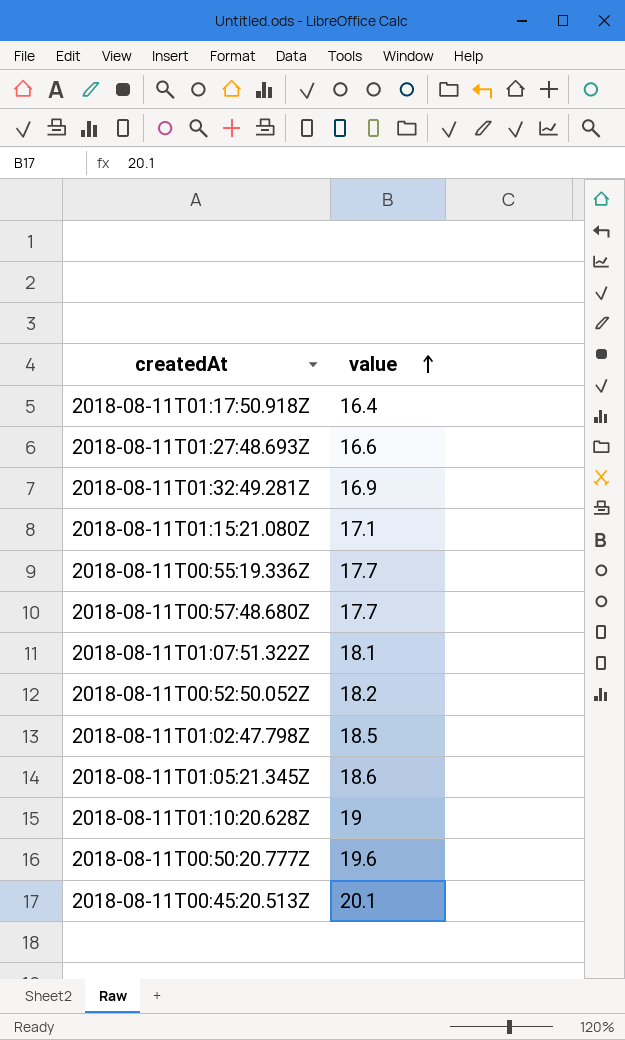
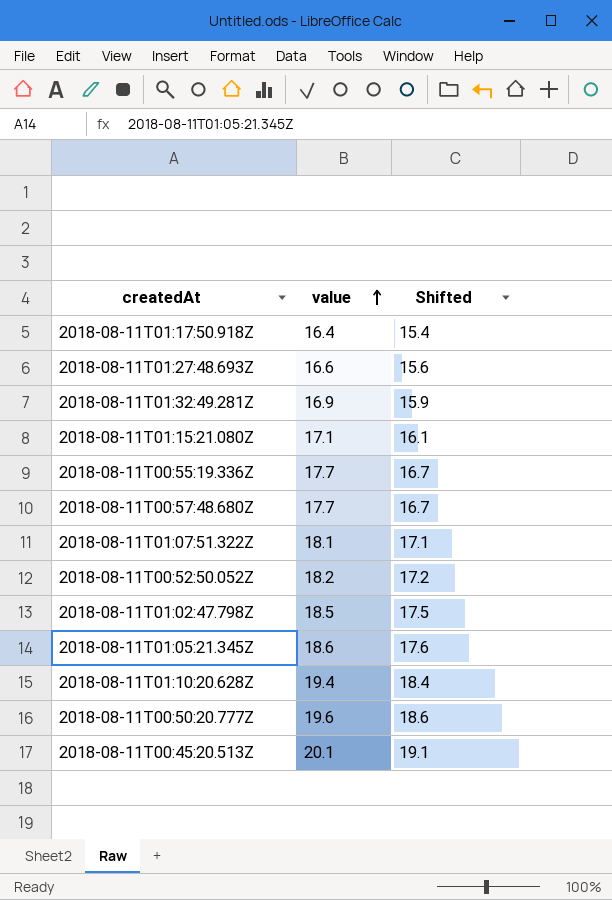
column Shifted | formula: none -> [value] - 1
2018-08-11T01:10:20.628Z | value: 19 -> 19.4

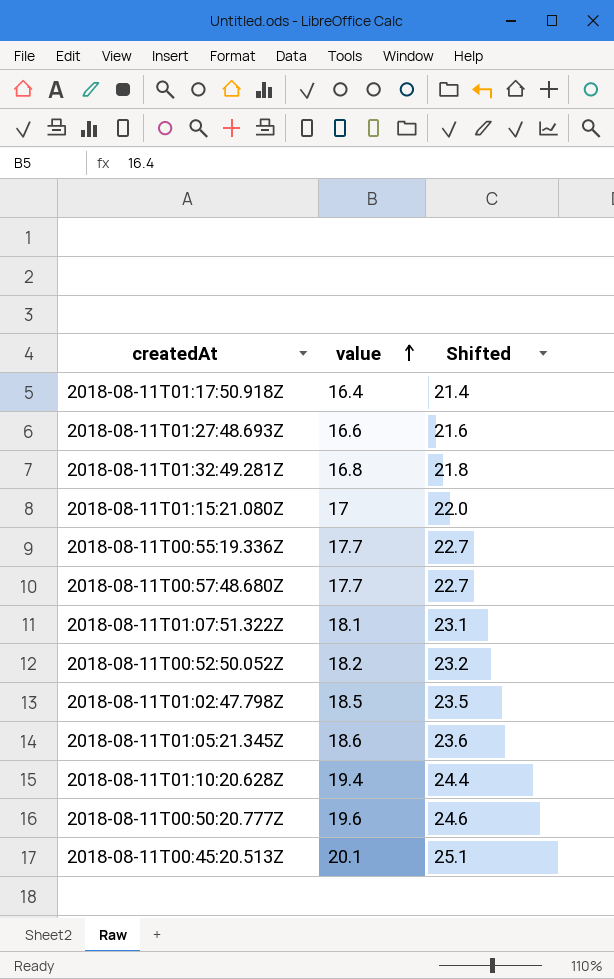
column Shifted | formula: [value] - 1 -> [value] + 5
2018-08-11T01:32:49.281Z | value: 16.9 -> 16.8
2018-08-11T01:15:21.080Z | value: 17.1 -> 17

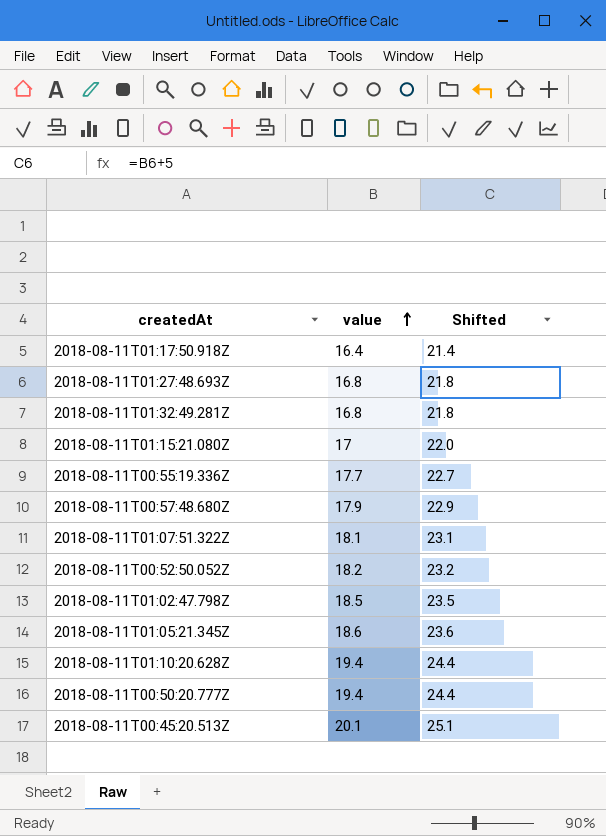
2018-08-11T01:27:48.693Z | value: 16.6 -> 16.8
2018-08-11T01:27:48.693Z | Shifted: 21.6 -> 21.8
2018-08-11T00:57:48.680Z | value: 17.7 -> 17.9
2018-08-11T00:57:48.680Z | Shifted: 22.7 -> 22.9
2018-08-11T00:50:20.777Z | value: 19.6 -> 19.4
2018-08-11T00:50:20.777Z | Shifted: 24.6 -> 24.4

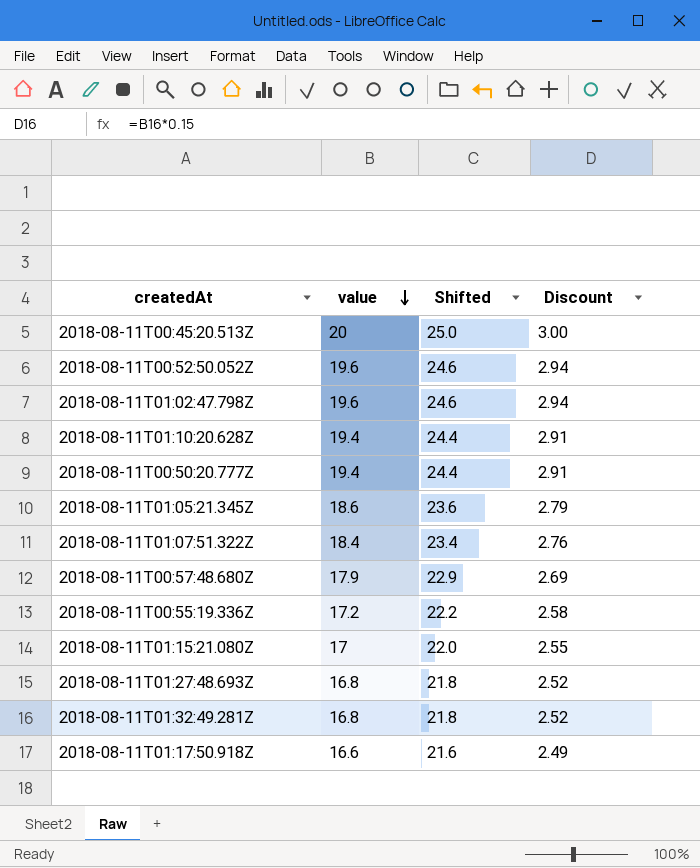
row order: value ascending -> value descending
column Discount | formula: none -> [value] * 0.15
2018-08-11T00:45:20.513Z | value: 20.1 -> 20
2018-08-11T00:45:20.513Z | Shifted: 25.1 -> 25.0
2018-08-11T00:52:50.052Z | value: 18.2 -> 19.6
2018-08-11T00:52:50.052Z | Shifted: 23.2 -> 24.6
2018-08-11T01:02:47.798Z | value: 18.5 -> 19.6
2018-08-11T01:02:47.798Z | Shifted: 23.5 -> 24.6
2018-08-11T01:07:51.322Z | value: 18.1 -> 18.4
2018-08-11T01:07:51.322Z | Shifted: 23.1 -> 23.4
2018-08-11T00:55:19.336Z | value: 17.7 -> 17.2
2018-08-11T00:55:19.336Z | Shifted: 22.7 -> 22.2
2018-08-11T01:17:50.918Z | value: 16.4 -> 16.6
2018-08-11T01:17:50.918Z | Shifted: 21.4 -> 21.6

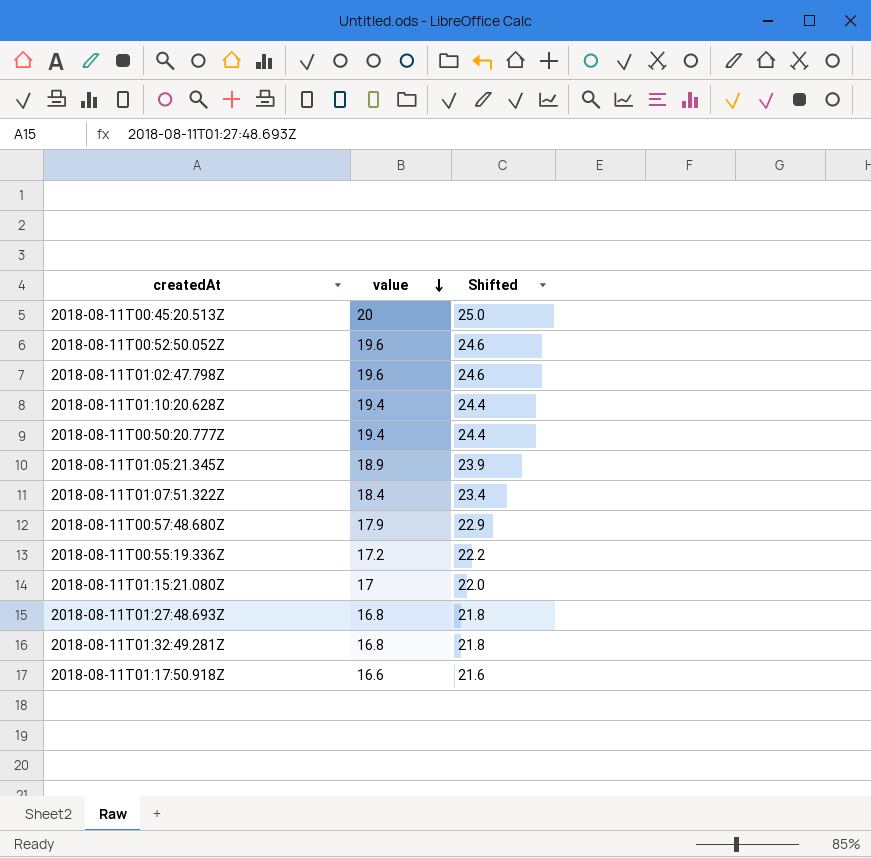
column Discount | formula: [value] * 0.15 -> none
2018-08-11T01:05:21.345Z | value: 18.6 -> 18.9
2018-08-11T01:05:21.345Z | Shifted: 23.6 -> 23.9

